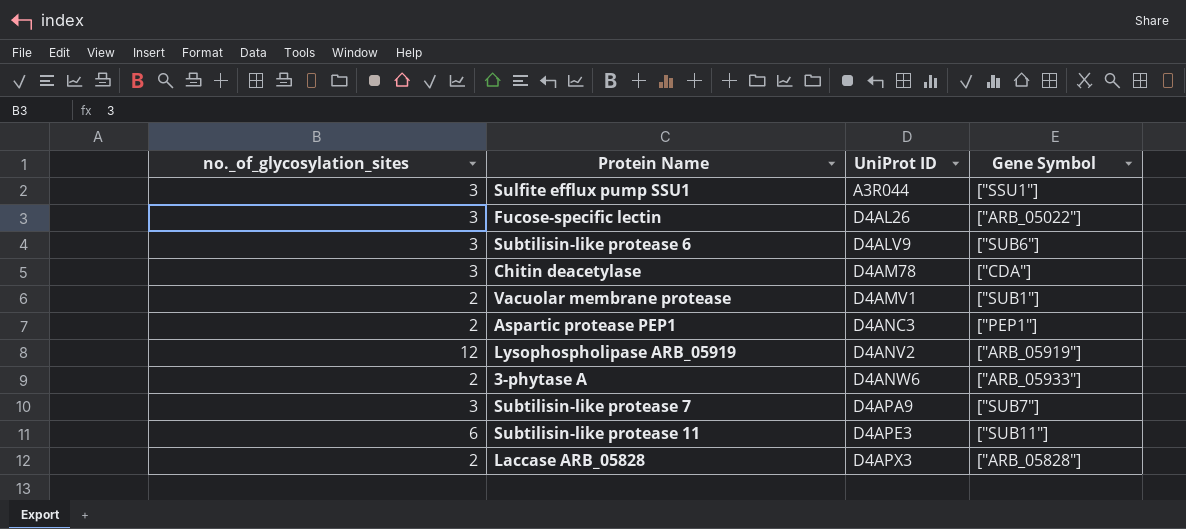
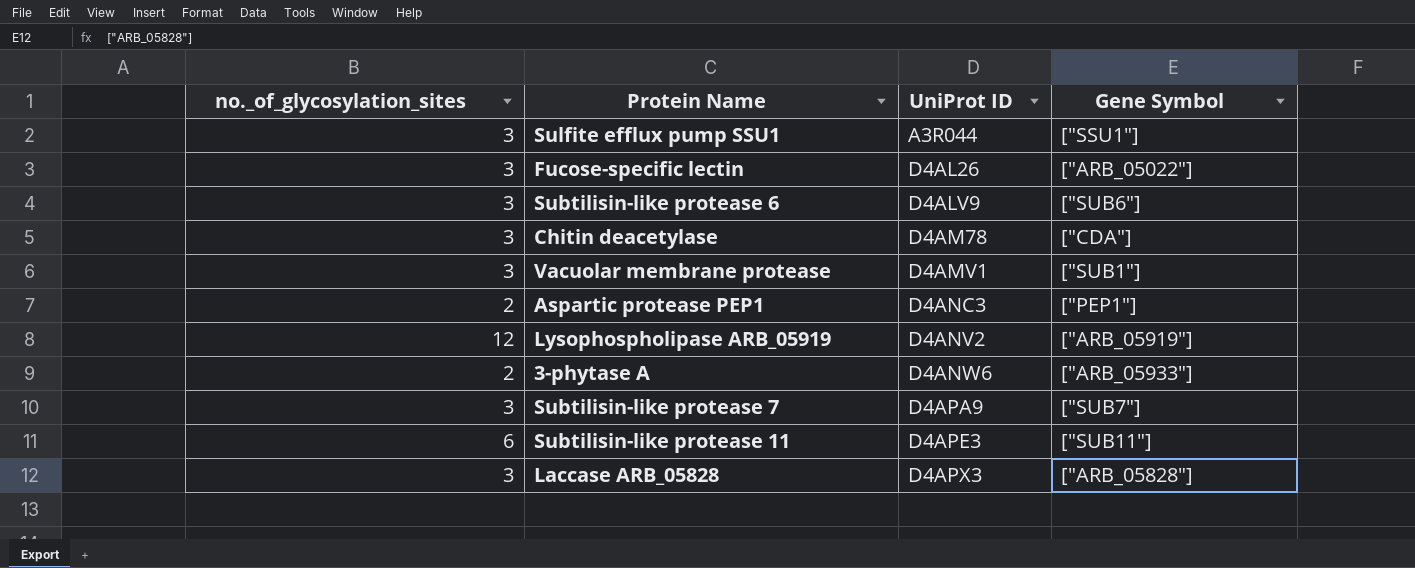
Vacuolar membrane protease | no._of_glycosylation_sites: 2 -> 3
Laccase ARB_05828 | no._of_glycosylation_sites: 2 -> 3

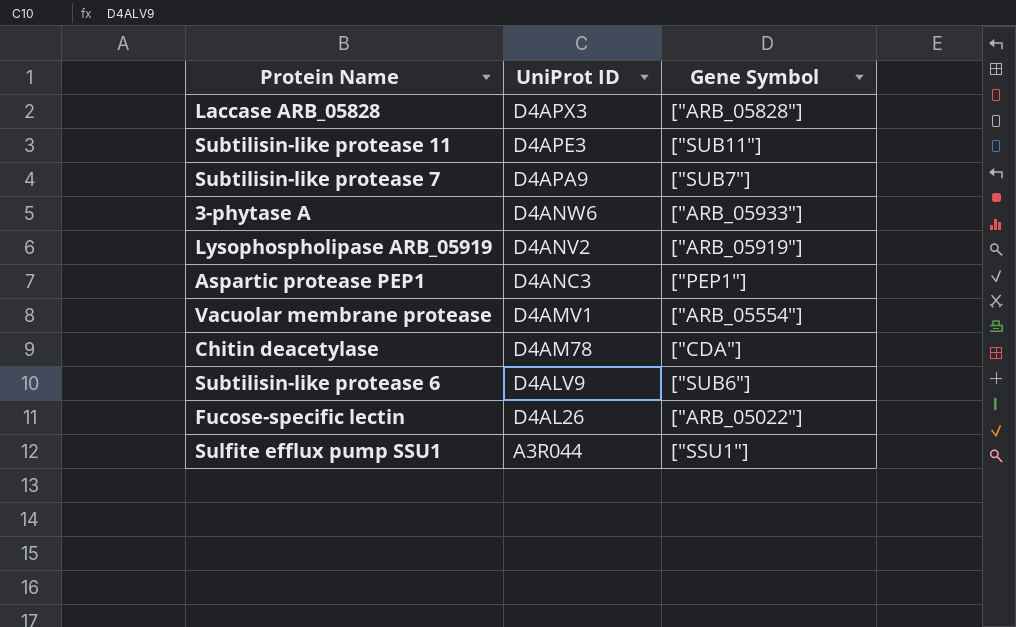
row order: UniProt ID ascending -> UniProt ID descending
column no._of_glycosylation_sites | position: 1 -> none
Vacuolar membrane protease | Gene Symbol: ["SUB1"] -> ["ARB_05554"]

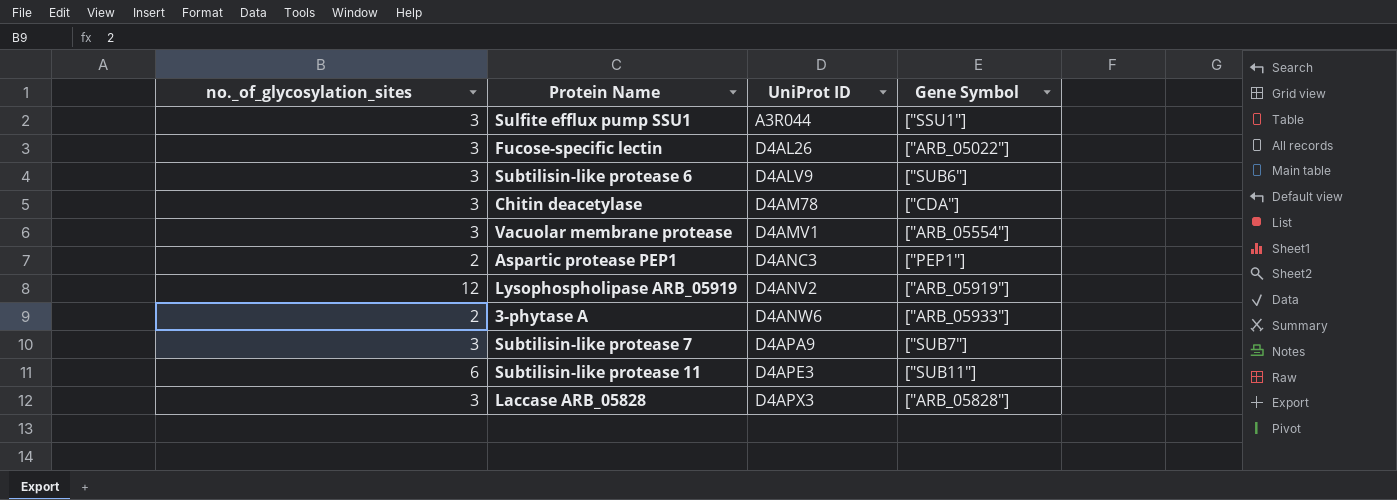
row order: UniProt ID descending -> UniProt ID ascending
column no._of_glycosylation_sites | position: none -> 1

